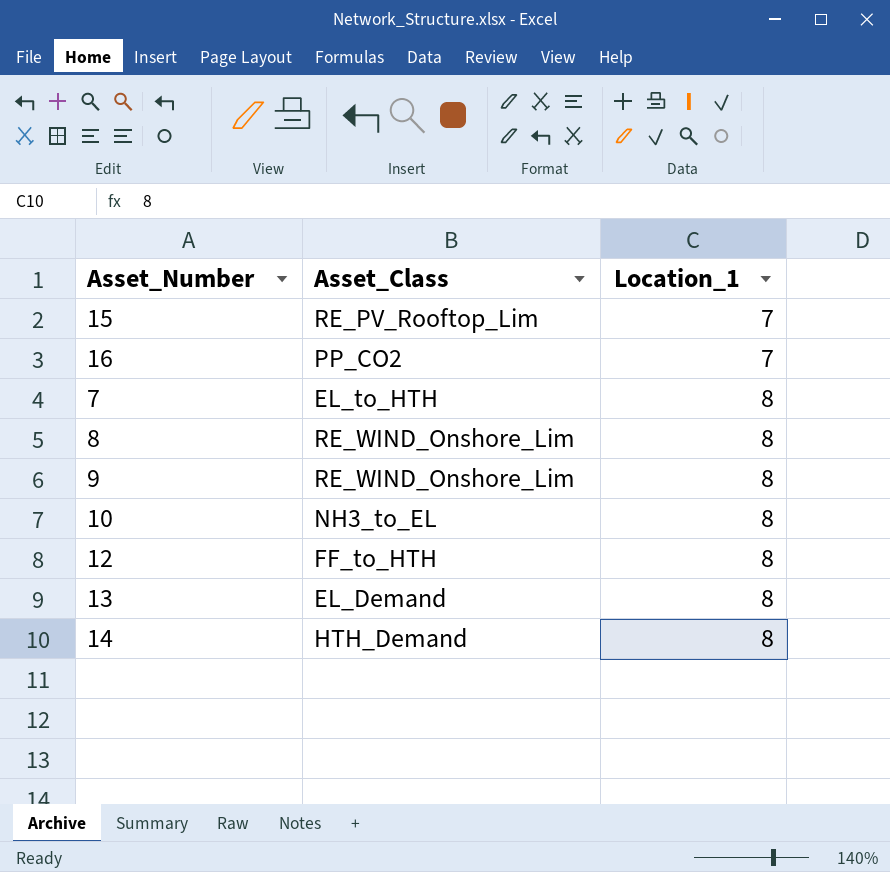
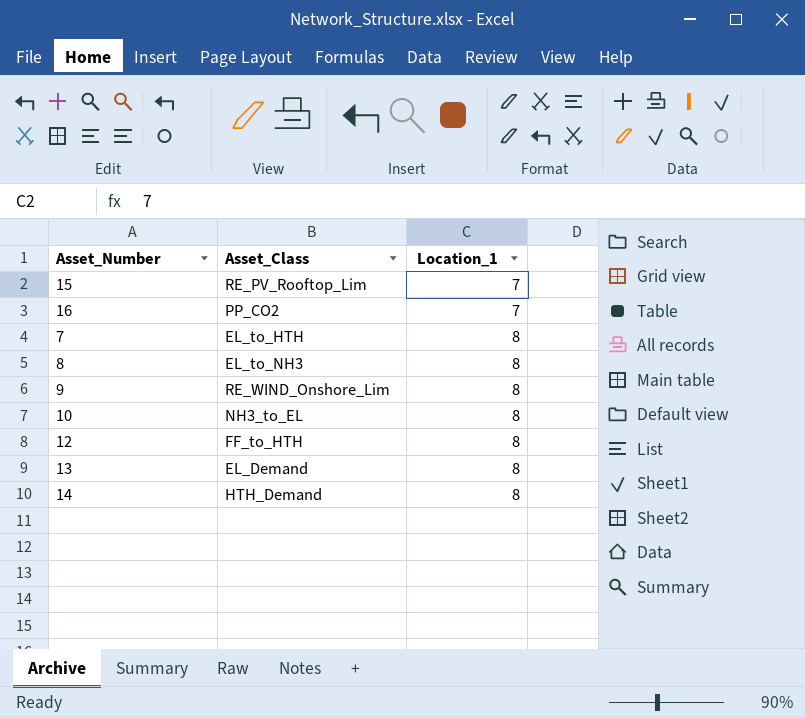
8 | Asset_Class: RE_WIND_Onshore_Lim -> EL_to_NH3

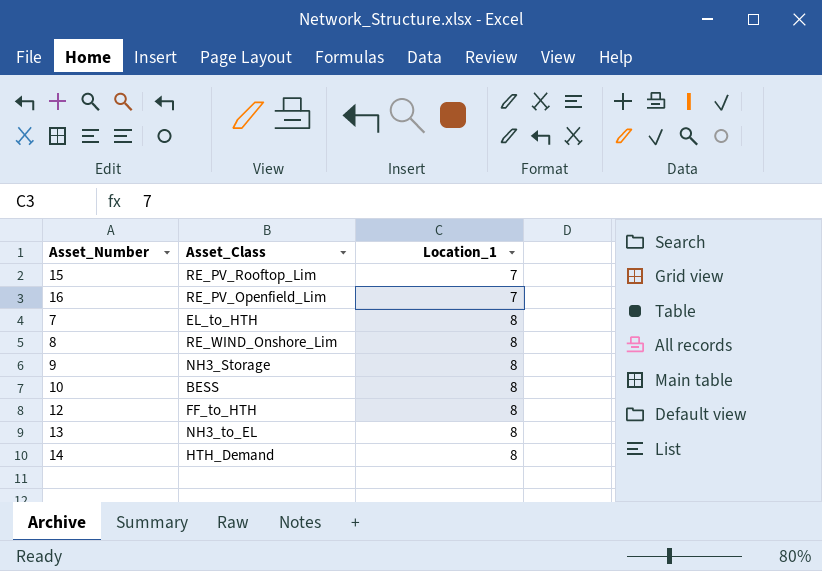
16 | Asset_Class: PP_CO2 -> RE_PV_Openfield_Lim
8 | Asset_Class: EL_to_NH3 -> RE_WIND_Onshore_Lim
9 | Asset_Class: RE_WIND_Onshore_Lim -> NH3_Storage
10 | Asset_Class: NH3_to_EL -> BESS
13 | Asset_Class: EL_Demand -> NH3_to_EL

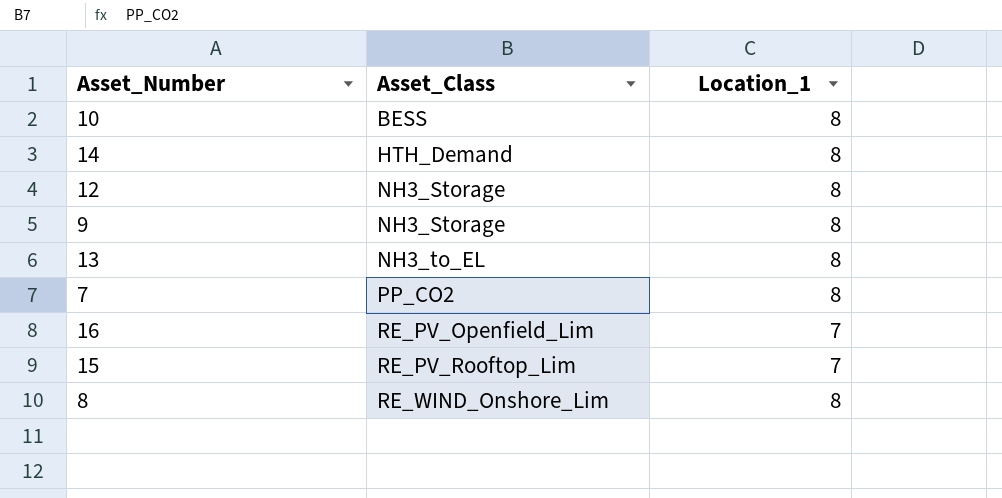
row order: Location_1 ascending -> Asset_Class ascending
12 | Asset_Class: FF_to_HTH -> NH3_Storage
7 | Asset_Class: EL_to_HTH -> PP_CO2

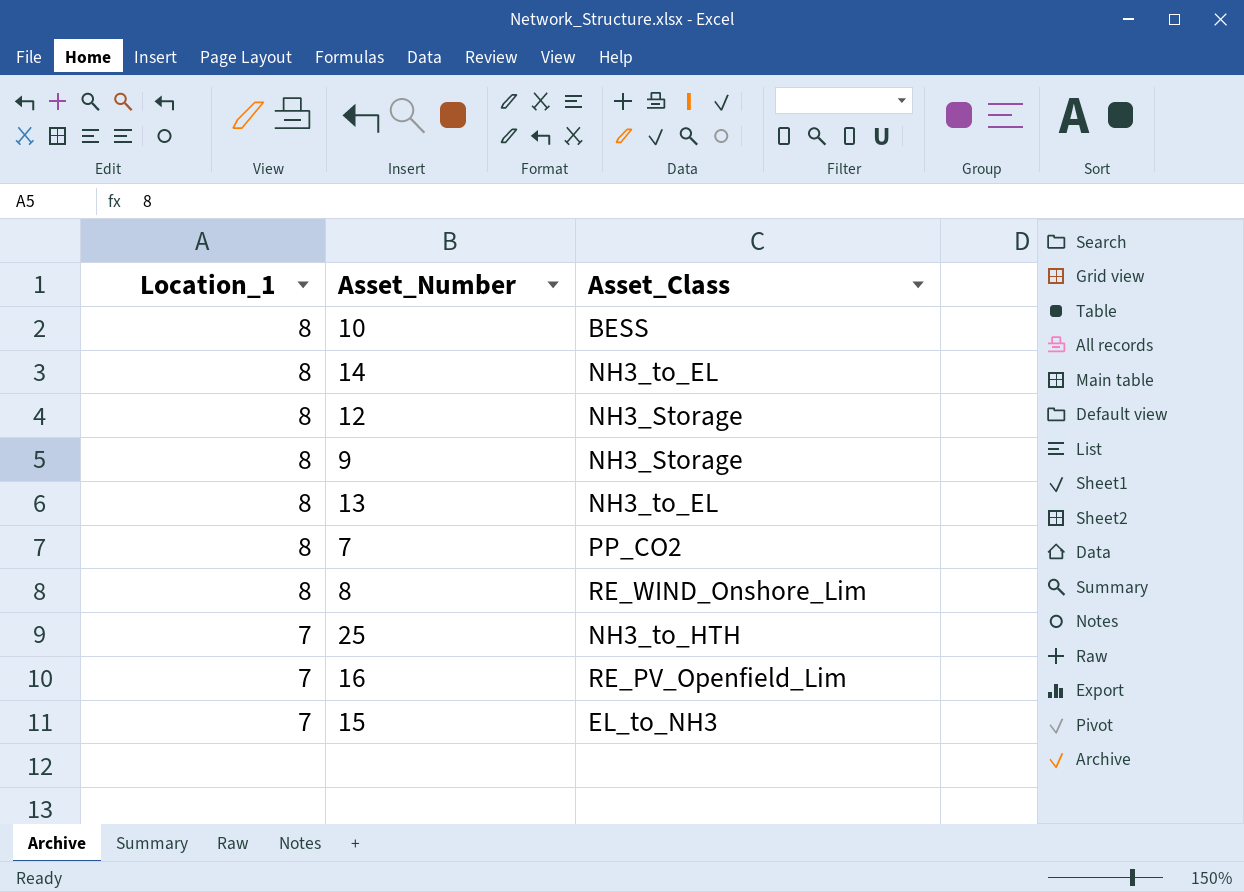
row order: Asset_Class ascending -> Location_1 descending
column Location_1 | position: 3 -> 1
14 | Asset_Class: HTH_Demand -> NH3_to_EL
row 25: none -> 7 | NH3_to_HTH
15 | Asset_Class: RE_PV_Rooftop_Lim -> EL_to_NH3

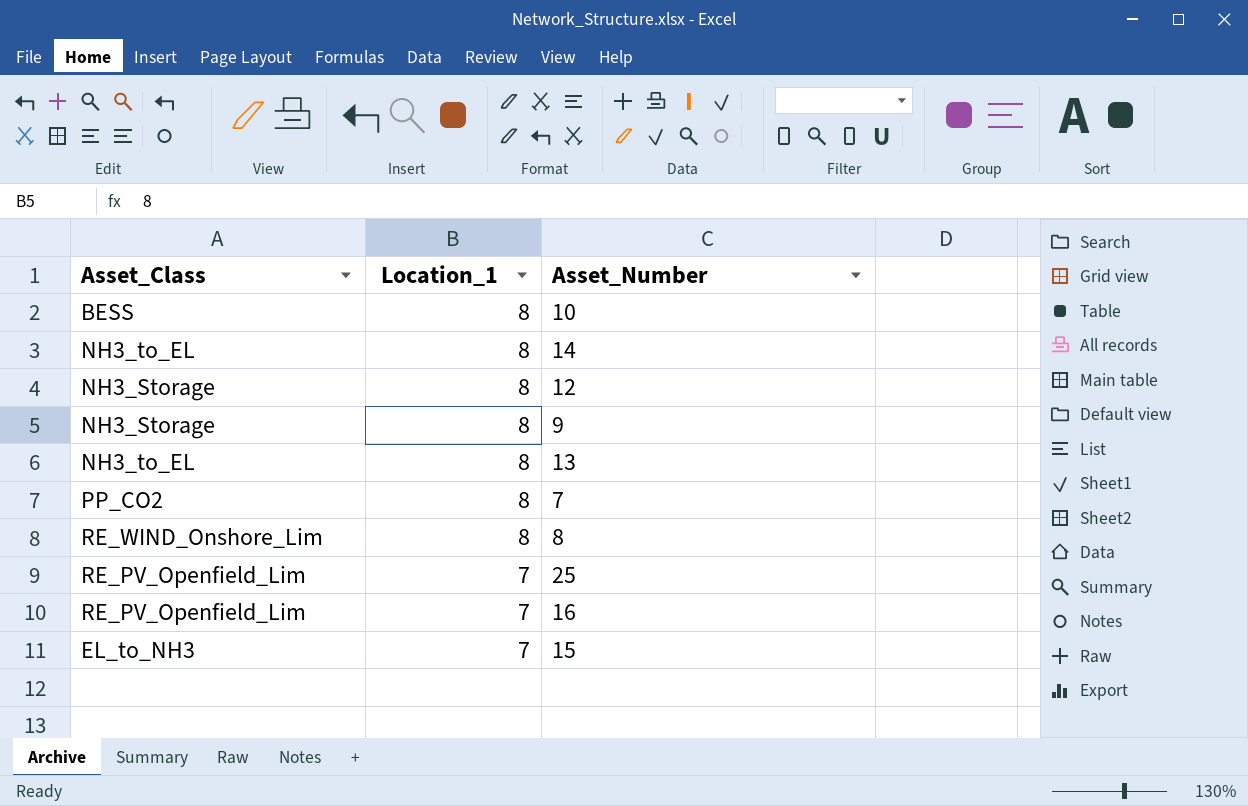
column Asset_Class | position: 3 -> 1
25 | Asset_Class: NH3_to_HTH -> RE_PV_Openfield_Lim

